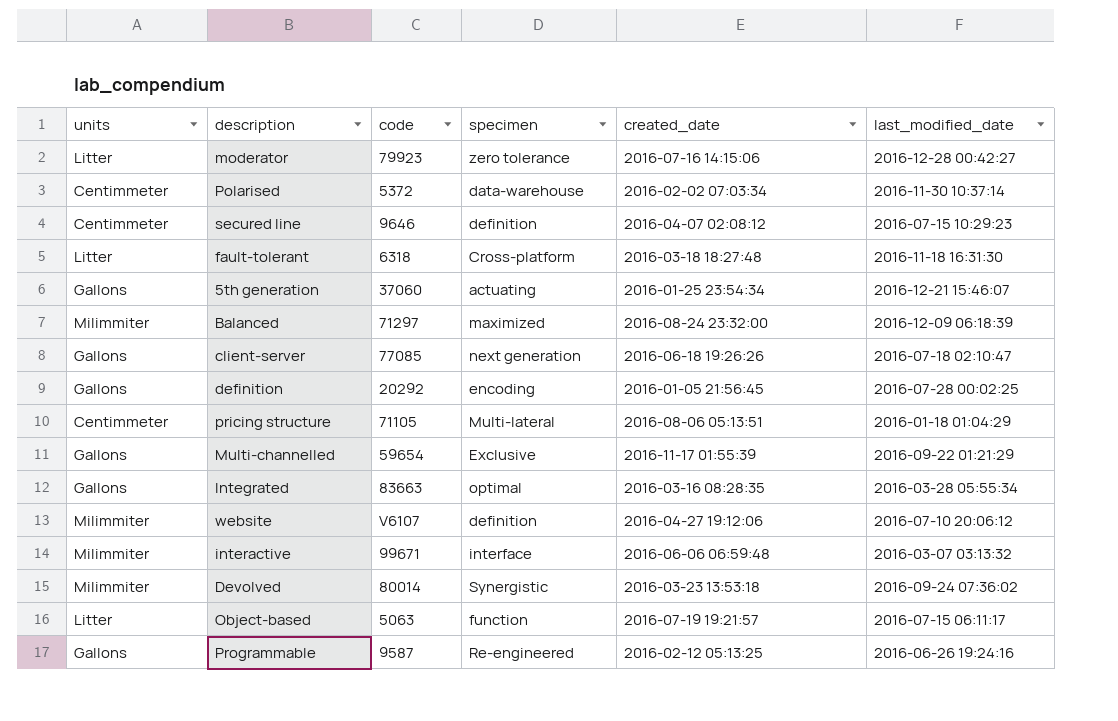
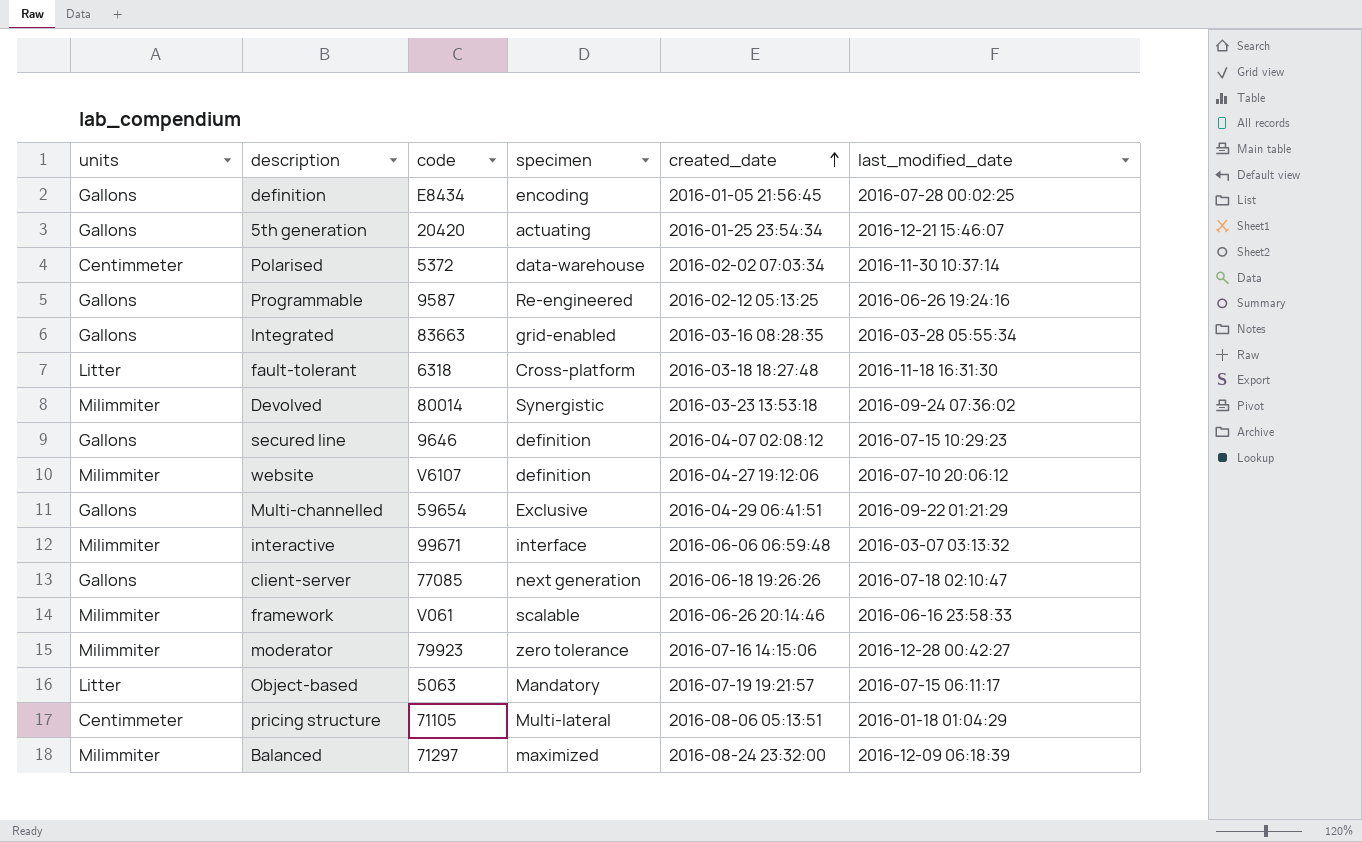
row order: none -> created_date ascending
definition | code: 20292 -> E8434
5th generation | code: 37060 -> 20420
Integrated | specimen: optimal -> grid-enabled
secured line | units: Centimmeter -> Gallons
Multi-channelled | created_date: 2016-11-17 01:55:39 -> 2016-04-29 06:41:51
row framework: none -> Milimmiter | V061 | scalable | 2016-06-26 20:14:46 | 2016-06-16 23:58:33
moderator | units: Litter -> Milimmiter
Object-based | specimen: function -> Mandatory

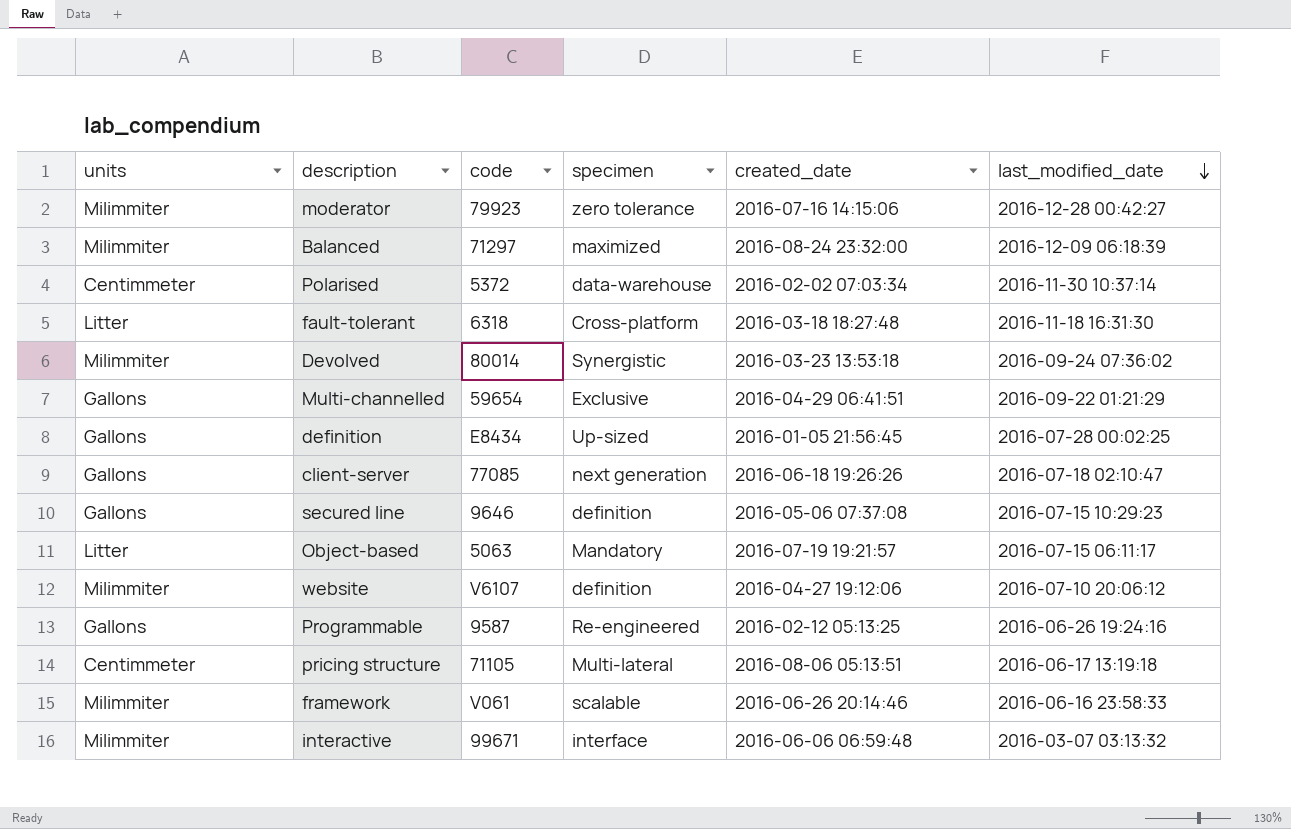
row order: created_date ascending -> last_modified_date descending
row 5th generation: Gallons | 20420 | actuating | 2016-01-25 23:54:34 | 2016-12-21 15:46:07 -> none
row Integrated: Gallons | 83663 | grid-enabled | 2016-03-16 08:28:35 | 2016-03-28 05:55:34 -> none
definition | specimen: encoding -> Up-sized
secured line | created_date: 2016-04-07 02:08:12 -> 2016-05-06 07:37:08
pricing structure | last_modified_date: 2016-01-18 01:04:29 -> 2016-06-17 13:19:18

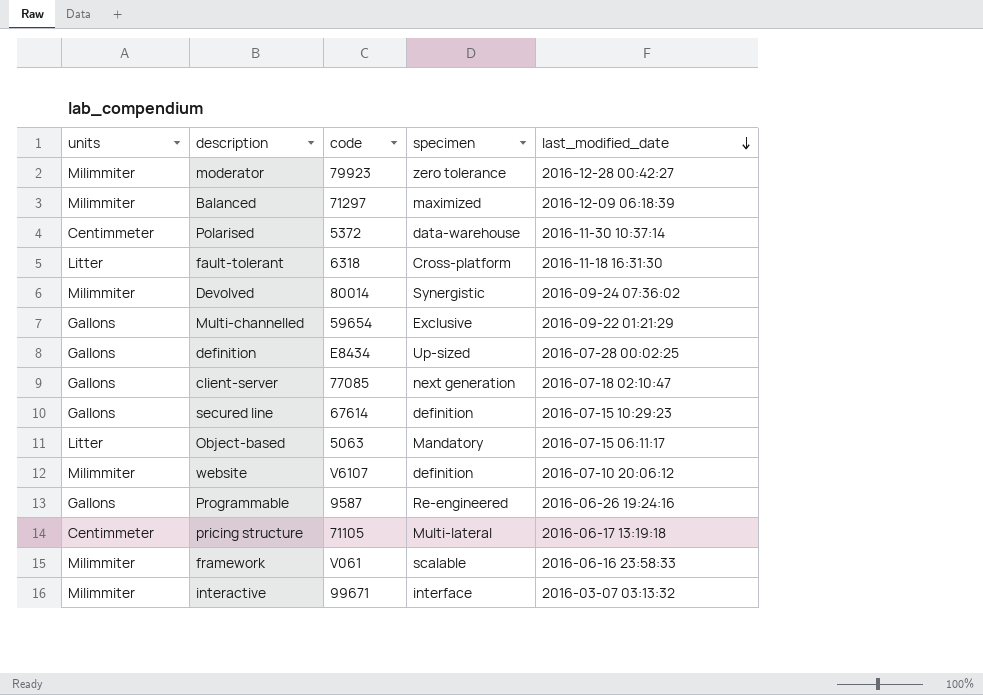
column created_date | position: 5 -> none
secured line | code: 9646 -> 67614

